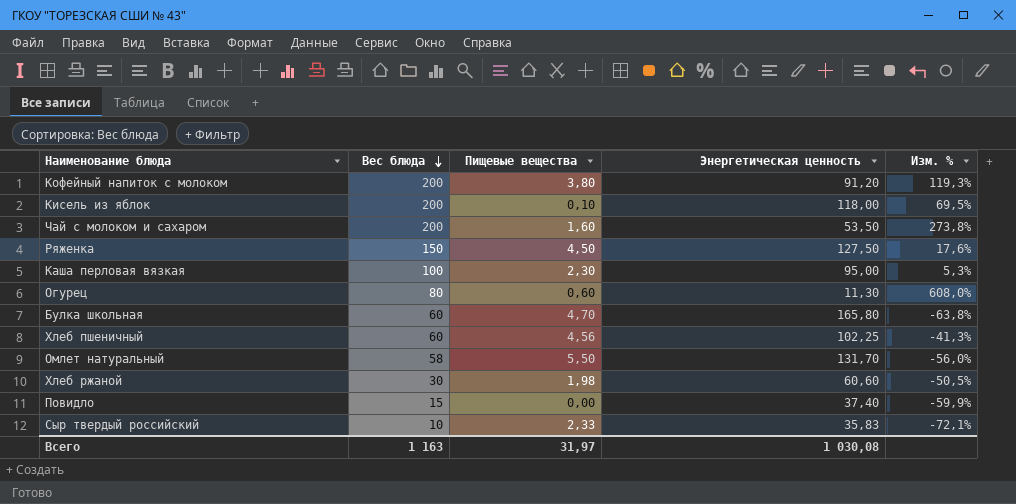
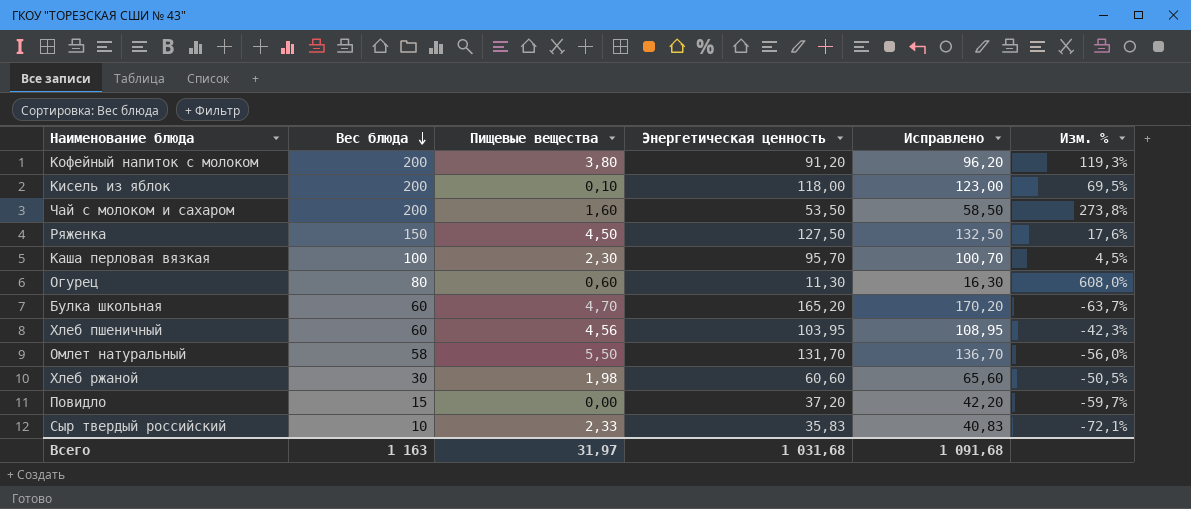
column Исправлено | formula: none -> [Энергетическая ценность] + 5
Каша перловая вязкая | Энергетическая ценность: 95,00 -> 95,70
Каша перловая вязкая | Изм. %: 5,3% -> 4,5%
Булка школьная | Энергетическая ценность: 165,80 -> 165,20
Булка школьная | Изм. %: -63,8% -> -63,7%
Хлеб пшеничный | Энергетическая ценность: 102,25 -> 103,95
Хлеб пшеничный | Изм. %: -41,3% -> -42,3%
Повидло | Энергетическая ценность: 37,40 -> 37,20
Повидло | Изм. %: -59,9% -> -59,7%
Всего | Энергетическая ценность: 1 030,08 -> 1 031,68

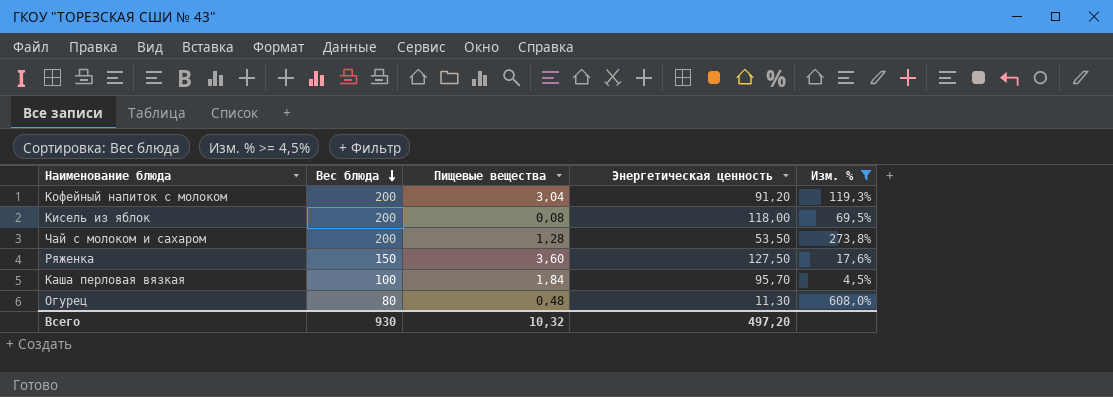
filter: none -> Изм. % >= 4,5%
column Исправлено | formula: [Энергетическая ценность] + 5 -> none
Кофейный напиток с молоком | Пищевые вещества: 3,80 -> 3,04
Кисель из яблок | Пищевые вещества: 0,10 -> 0,08
Чай с молоком и сахаром | Пищевые вещества: 1,60 -> 1,28
Ряженка | Пищевые вещества: 4,50 -> 3,60
Каша перловая вязкая | Пищевые вещества: 2,30 -> 1,84
Огурец | Пищевые вещества: 0,60 -> 0,48
Всего | Вес блюда: 1 163 -> 930
Всего | Пищевые вещества: 31,97 -> 10,32
Всего | Энергетическая ценность: 1 031,68 -> 497,20

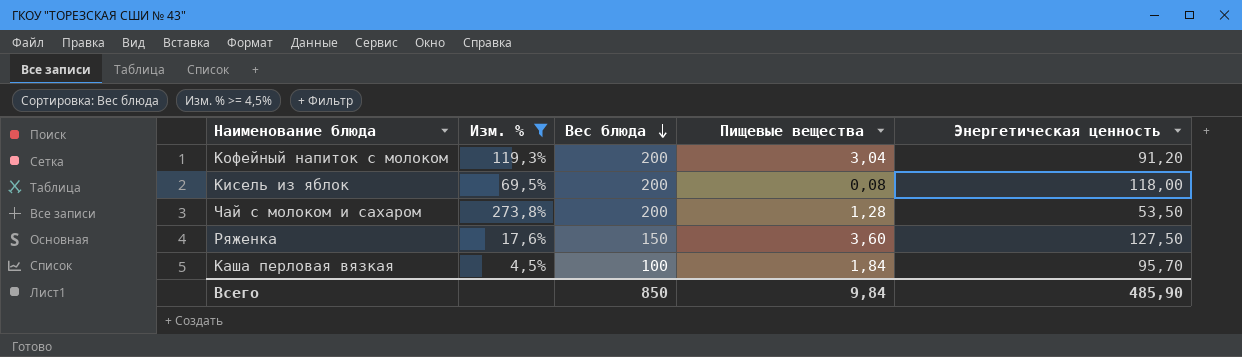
column Изм. % | position: 5 -> 2
row Огурец: 80 | 0,48 | 11,30 | 608,0% -> none
Всего | Вес блюда: 930 -> 850
Всего | Пищевые вещества: 10,32 -> 9,84
Всего | Энергетическая ценность: 497,20 -> 485,90

